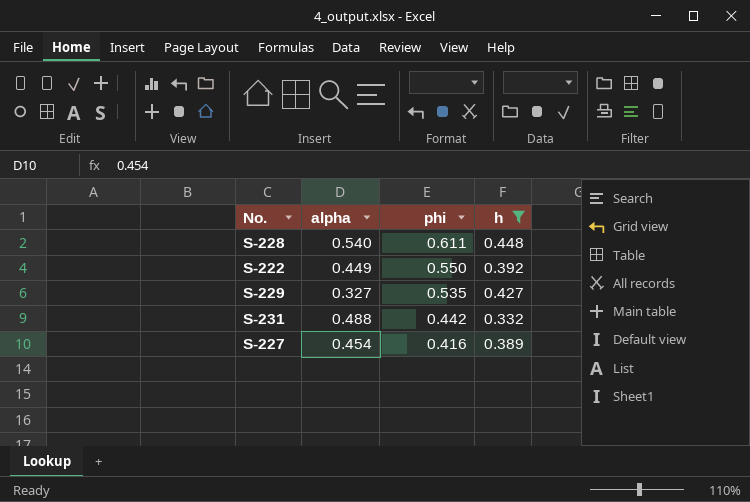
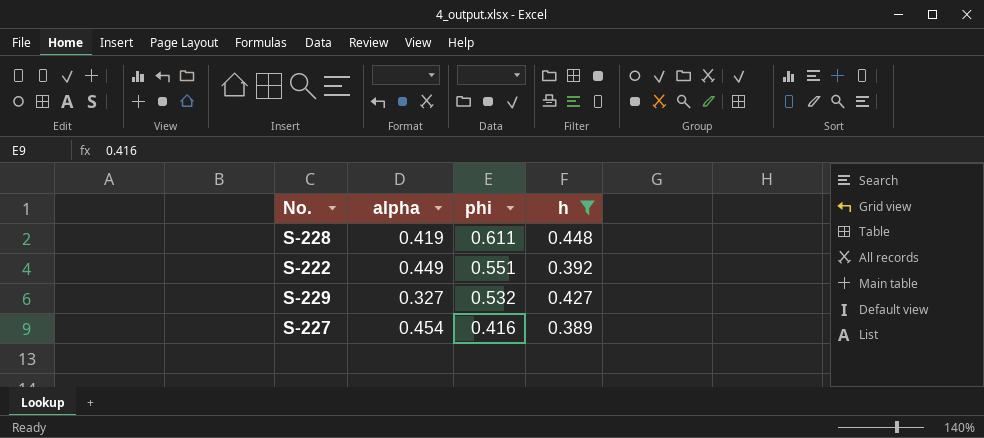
row S-231: 0.488 | 0.442 | 0.332 -> none
S-228 | alpha: 0.540 -> 0.419
S-222 | phi: 0.550 -> 0.551
S-229 | phi: 0.535 -> 0.532

